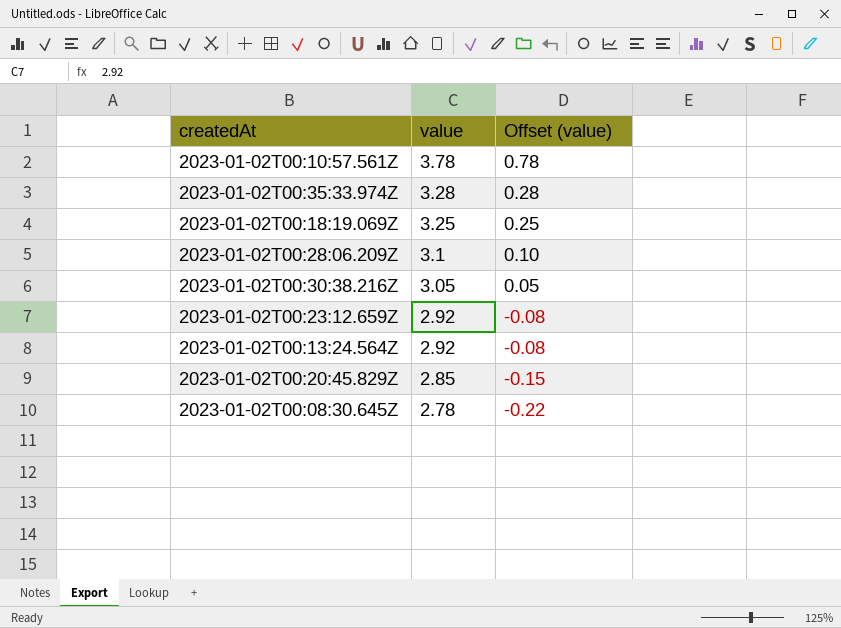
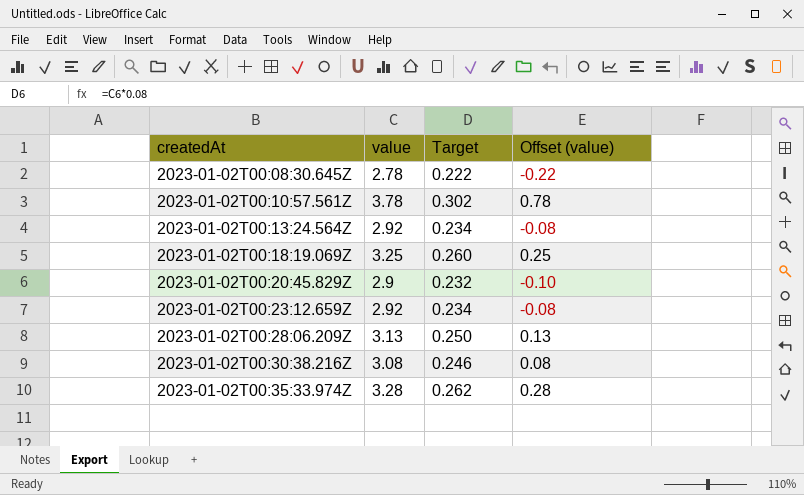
row order: value descending -> createdAt ascending
column Target | formula: none -> [value] * 0.08
2023-01-02T00:20:45.829Z | value: 2.85 -> 2.9
2023-01-02T00:20:45.829Z | Offset (value): -0.15 -> -0.10
2023-01-02T00:28:06.209Z | value: 3.1 -> 3.13
2023-01-02T00:28:06.209Z | Offset (value): 0.10 -> 0.13
2023-01-02T00:30:38.216Z | value: 3.05 -> 3.08
2023-01-02T00:30:38.216Z | Offset (value): 0.05 -> 0.08

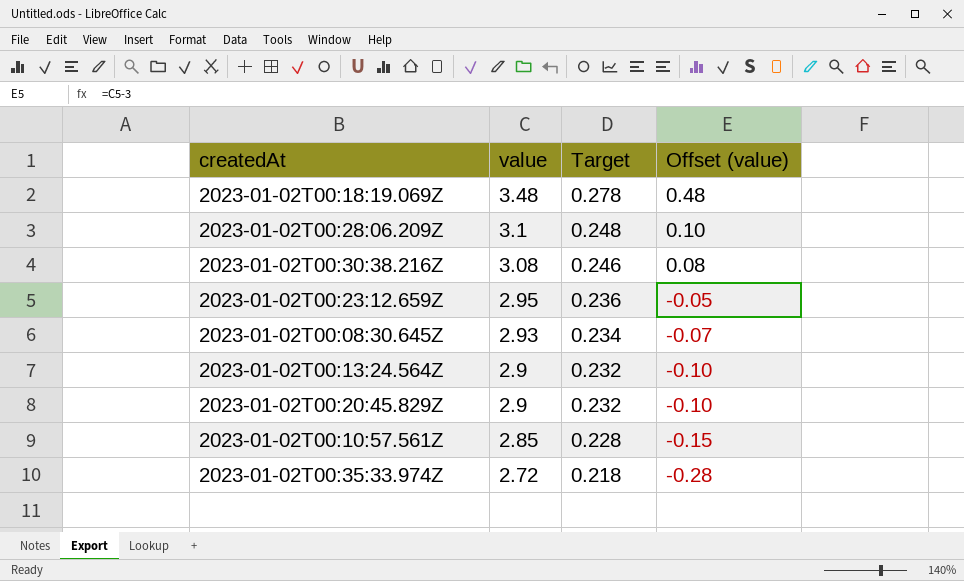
row order: createdAt ascending -> value descending
2023-01-02T00:18:19.069Z | value: 3.25 -> 3.48
2023-01-02T00:18:19.069Z | Target: 0.260 -> 0.278
2023-01-02T00:18:19.069Z | Offset (value): 0.25 -> 0.48
2023-01-02T00:28:06.209Z | value: 3.13 -> 3.1
2023-01-02T00:28:06.209Z | Target: 0.250 -> 0.248
2023-01-02T00:28:06.209Z | Offset (value): 0.13 -> 0.10
2023-01-02T00:23:12.659Z | value: 2.92 -> 2.95
2023-01-02T00:23:12.659Z | Target: 0.234 -> 0.236
2023-01-02T00:23:12.659Z | Offset (value): -0.08 -> -0.05
2023-01-02T00:08:30.645Z | value: 2.78 -> 2.93
2023-01-02T00:08:30.645Z | Target: 0.222 -> 0.234
2023-01-02T00:08:30.645Z | Offset (value): -0.22 -> -0.07
2023-01-02T00:13:24.564Z | value: 2.92 -> 2.9
2023-01-02T00:13:24.564Z | Target: 0.234 -> 0.232
2023-01-02T00:13:24.564Z | Offset (value): -0.08 -> -0.10
2023-01-02T00:10:57.561Z | value: 3.78 -> 2.85
2023-01-02T00:10:57.561Z | Target: 0.302 -> 0.228
2023-01-02T00:10:57.561Z | Offset (value): 0.78 -> -0.15
2023-01-02T00:35:33.974Z | value: 3.28 -> 2.72
2023-01-02T00:35:33.974Z | Target: 0.262 -> 0.218
2023-01-02T00:35:33.974Z | Offset (value): 0.28 -> -0.28

